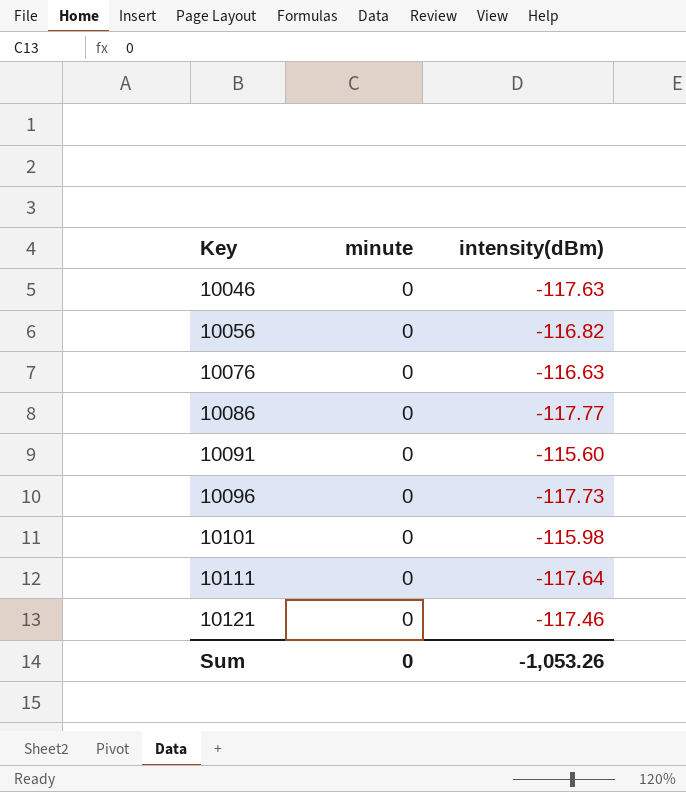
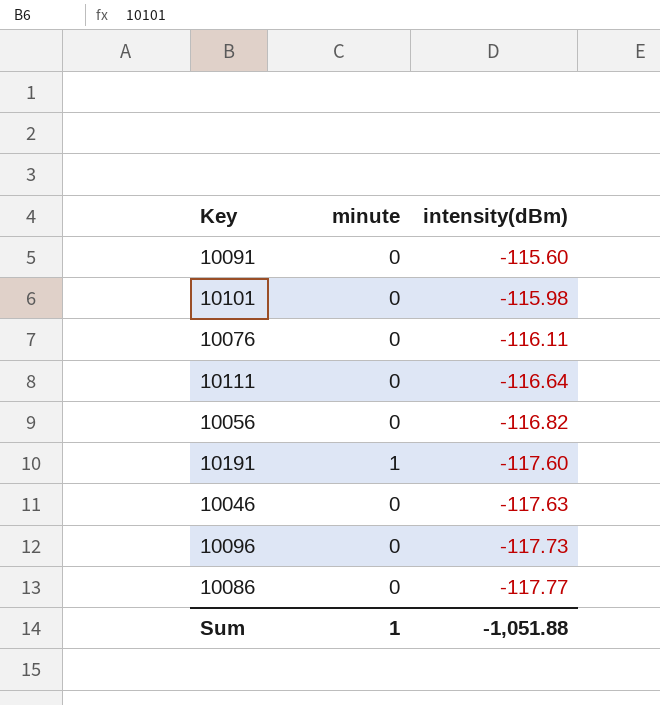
row order: Key ascending -> intensity(dBm) descending
row 10121: 0 | -117.46 -> none
10076 | intensity(dBm): -116.63 -> -116.11
10111 | intensity(dBm): -117.64 -> -116.64
row 10191: none -> 1 | -117.60
Sum | minute: 0 -> 1
Sum | intensity(dBm): -1,053.26 -> -1,051.88

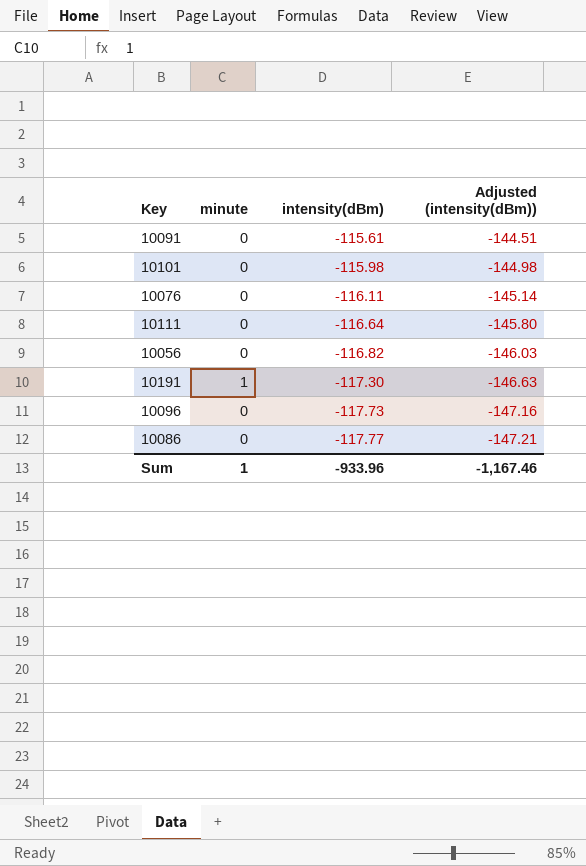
column Adjusted (intensity(dBm)) | formula: none -> [intensity(dBm)] * 1.25
row 10046: 0 | -117.63 -> none
10091 | intensity(dBm): -115.60 -> -115.61
10191 | intensity(dBm): -117.60 -> -117.30
Sum | intensity(dBm): -1,051.88 -> -933.96

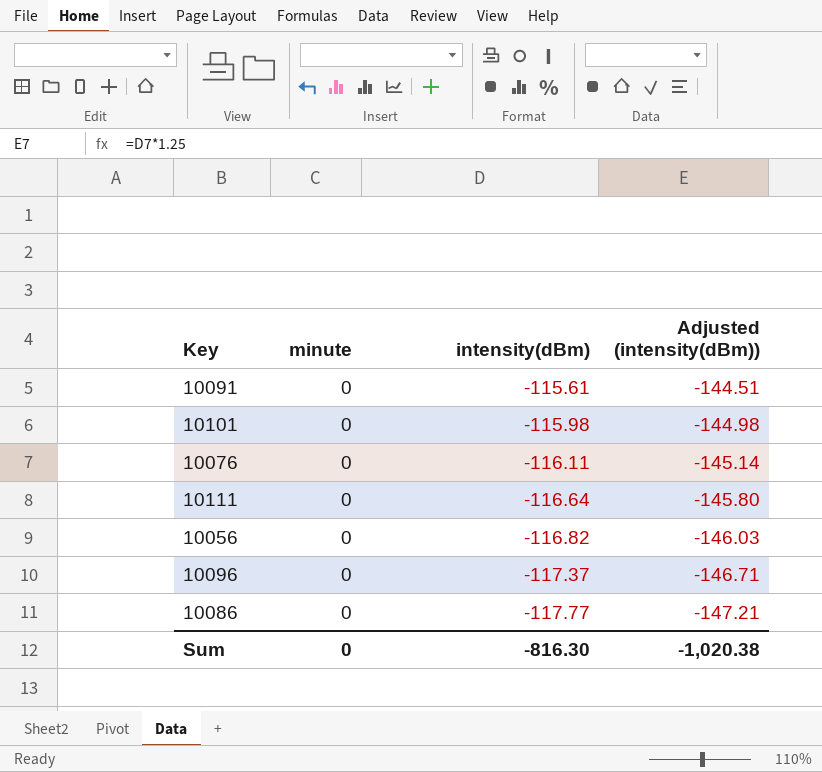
row 10191: 1 | -117.30 | -146.63 -> none
10096 | intensity(dBm): -117.73 -> -117.37
10096 | Adjusted (intensity(dBm)): -147.16 -> -146.71
Sum | minute: 1 -> 0
Sum | intensity(dBm): -933.96 -> -816.30
Sum | Adjusted (intensity(dBm)): -1,167.46 -> -1,020.38

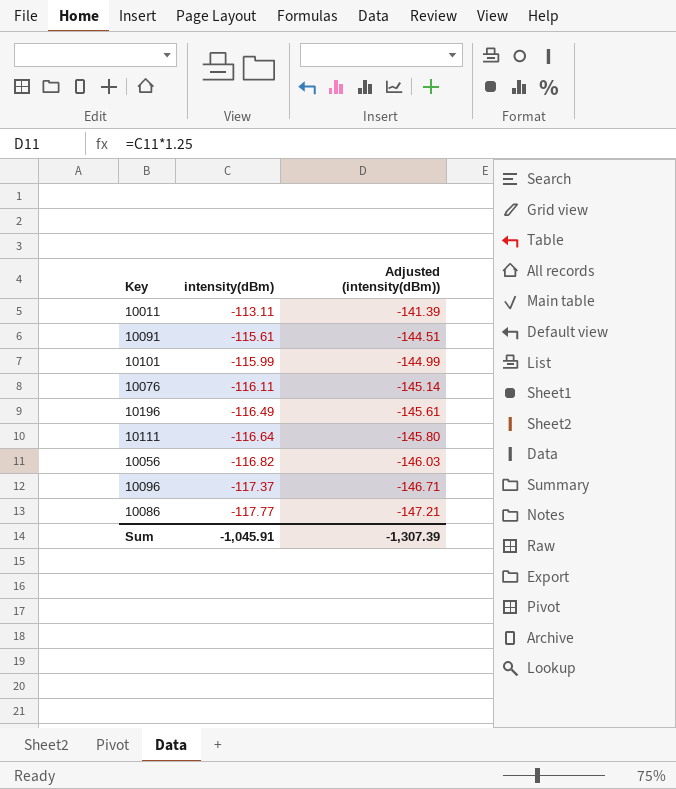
column minute | position: 2 -> none
row 10011: none -> -113.11 | -141.39
10101 | intensity(dBm): -115.98 -> -115.99
10101 | Adjusted (intensity(dBm)): -144.98 -> -144.99
row 10196: none -> -116.49 | -145.61
Sum | intensity(dBm): -816.30 -> -1,045.91
Sum | Adjusted (intensity(dBm)): -1,020.38 -> -1,307.39

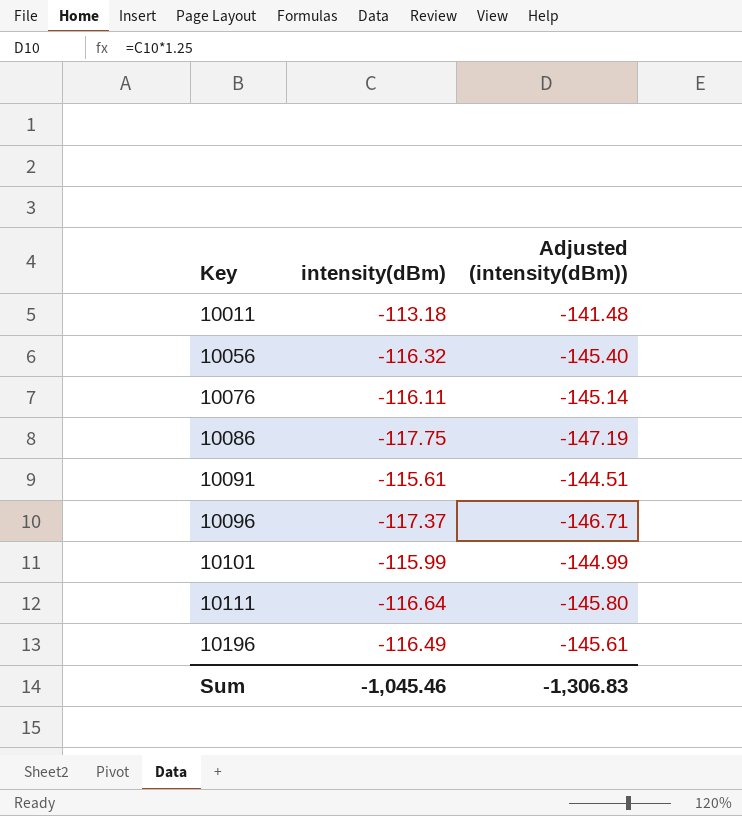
row order: intensity(dBm) descending -> Key ascending
10011 | intensity(dBm): -113.11 -> -113.18
10011 | Adjusted (intensity(dBm)): -141.39 -> -141.48
10056 | intensity(dBm): -116.82 -> -116.32
10056 | Adjusted (intensity(dBm)): -146.03 -> -145.40
10086 | intensity(dBm): -117.77 -> -117.75
10086 | Adjusted (intensity(dBm)): -147.21 -> -147.19
Sum | intensity(dBm): -1,045.91 -> -1,045.46
Sum | Adjusted (intensity(dBm)): -1,307.39 -> -1,306.83

